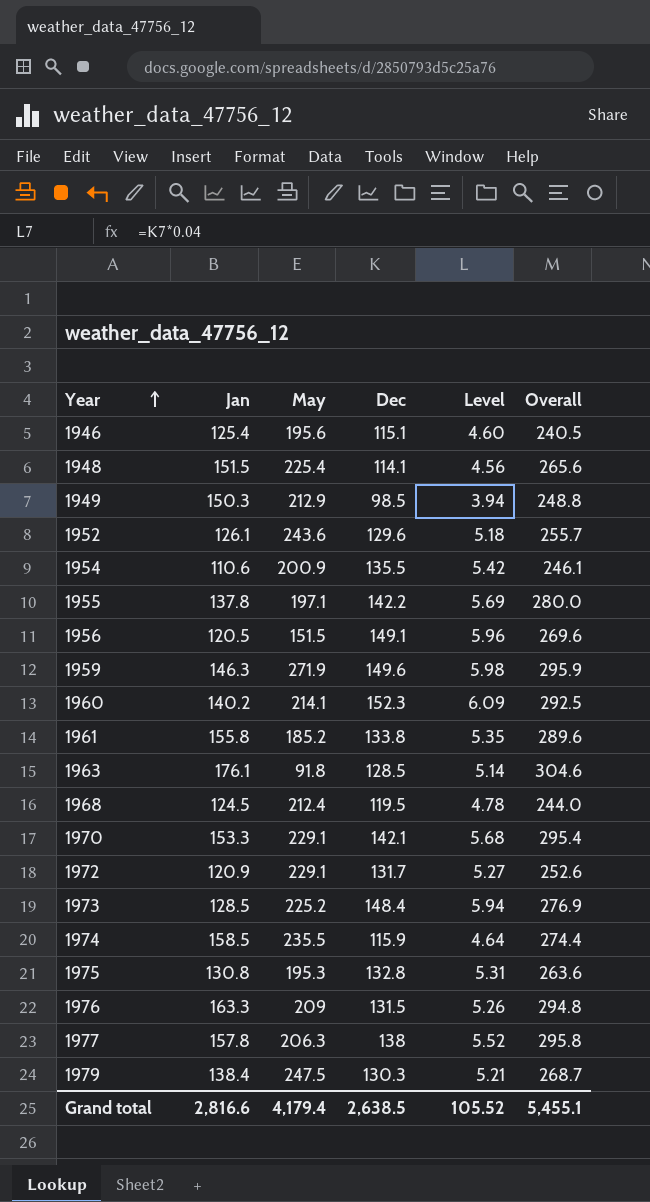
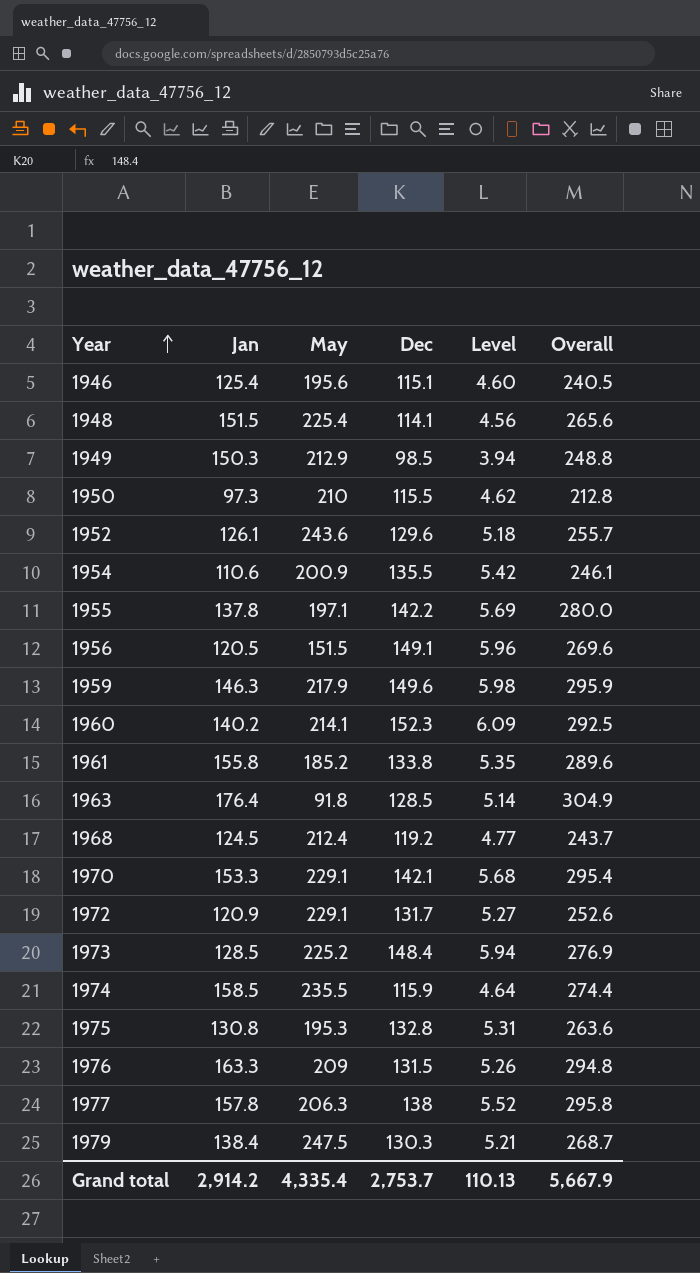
row 1950: none -> 97.3 | 210 | 115.5 | 4.62 | 212.8
1959 | May: 271.9 -> 217.9
1963 | Jan: 176.1 -> 176.4
1963 | Overall: 304.6 -> 304.9
1968 | Dec: 119.5 -> 119.2
1968 | Level: 4.78 -> 4.77
1968 | Overall: 244.0 -> 243.7
Grand total | Jan: 2,816.6 -> 2,914.2
Grand total | May: 4,179.4 -> 4,335.4
Grand total | Dec: 2,638.5 -> 2,753.7
Grand total | Level: 105.52 -> 110.13
Grand total | Overall: 5,455.1 -> 5,667.9

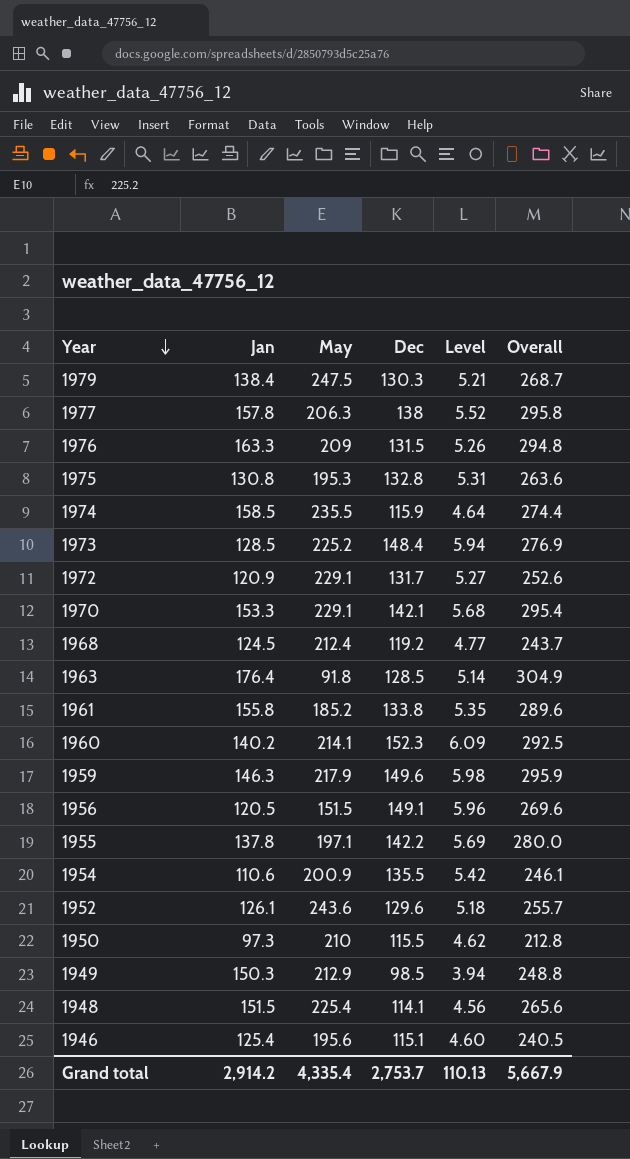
row order: Year ascending -> Year descending

